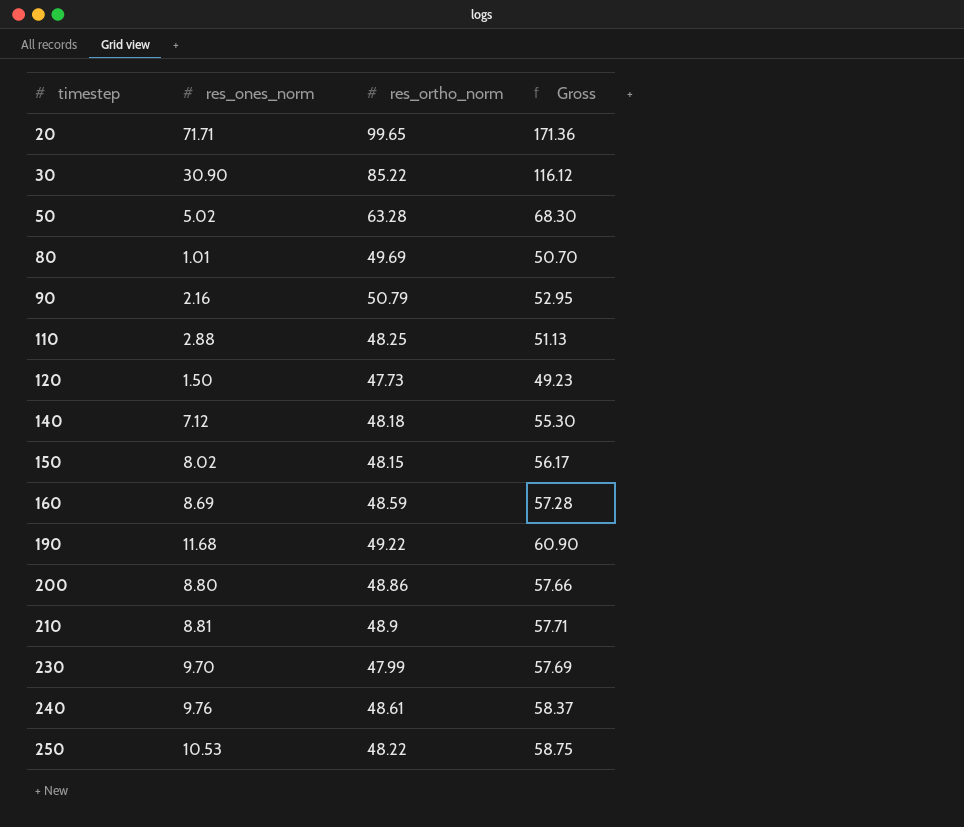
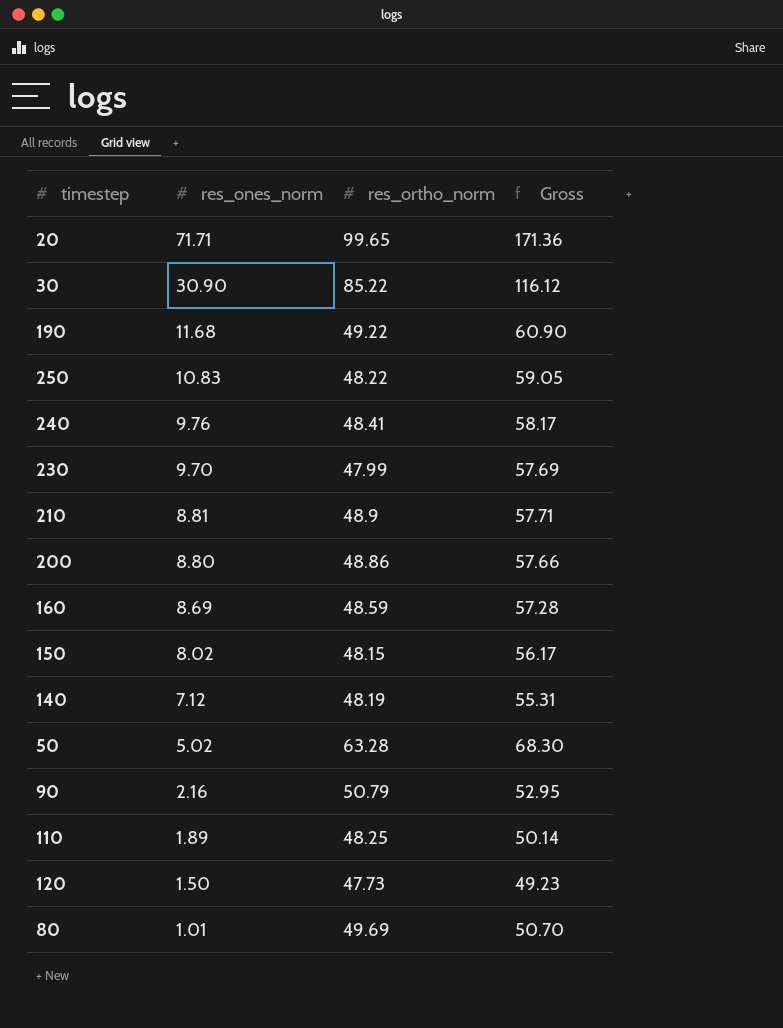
row order: timestep ascending -> res_ones_norm descending
250 | res_ones_norm: 10.53 -> 10.83
250 | Gross: 58.75 -> 59.05
240 | res_ortho_norm: 48.61 -> 48.41
240 | Gross: 58.37 -> 58.17
140 | res_ortho_norm: 48.18 -> 48.19
140 | Gross: 55.30 -> 55.31
110 | res_ones_norm: 2.88 -> 1.89
110 | Gross: 51.13 -> 50.14

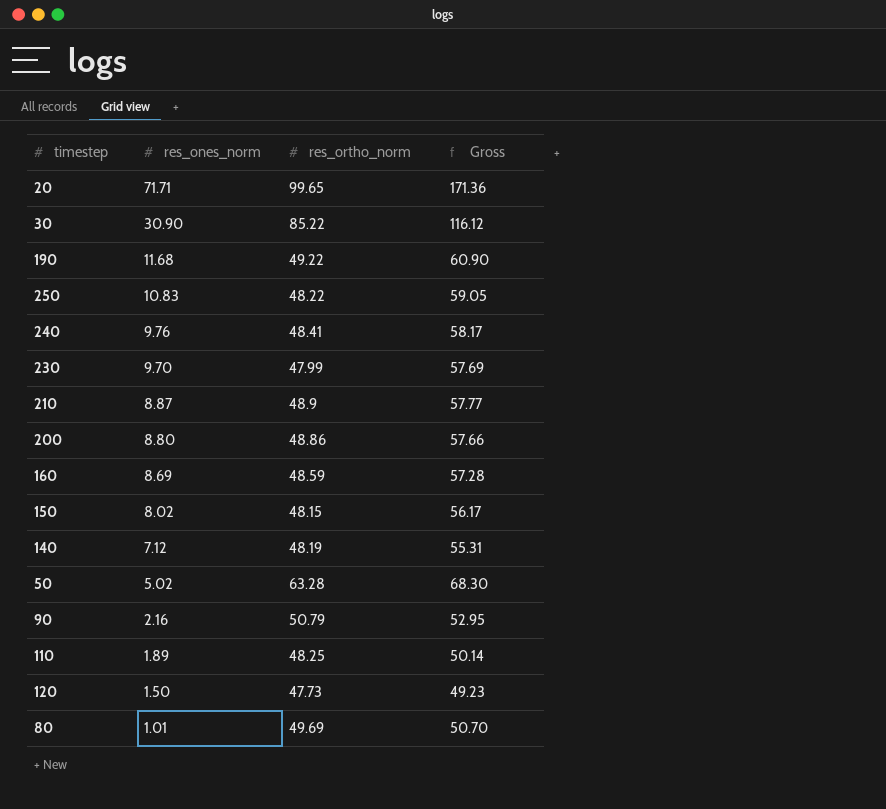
210 | res_ones_norm: 8.81 -> 8.87
210 | Gross: 57.71 -> 57.77

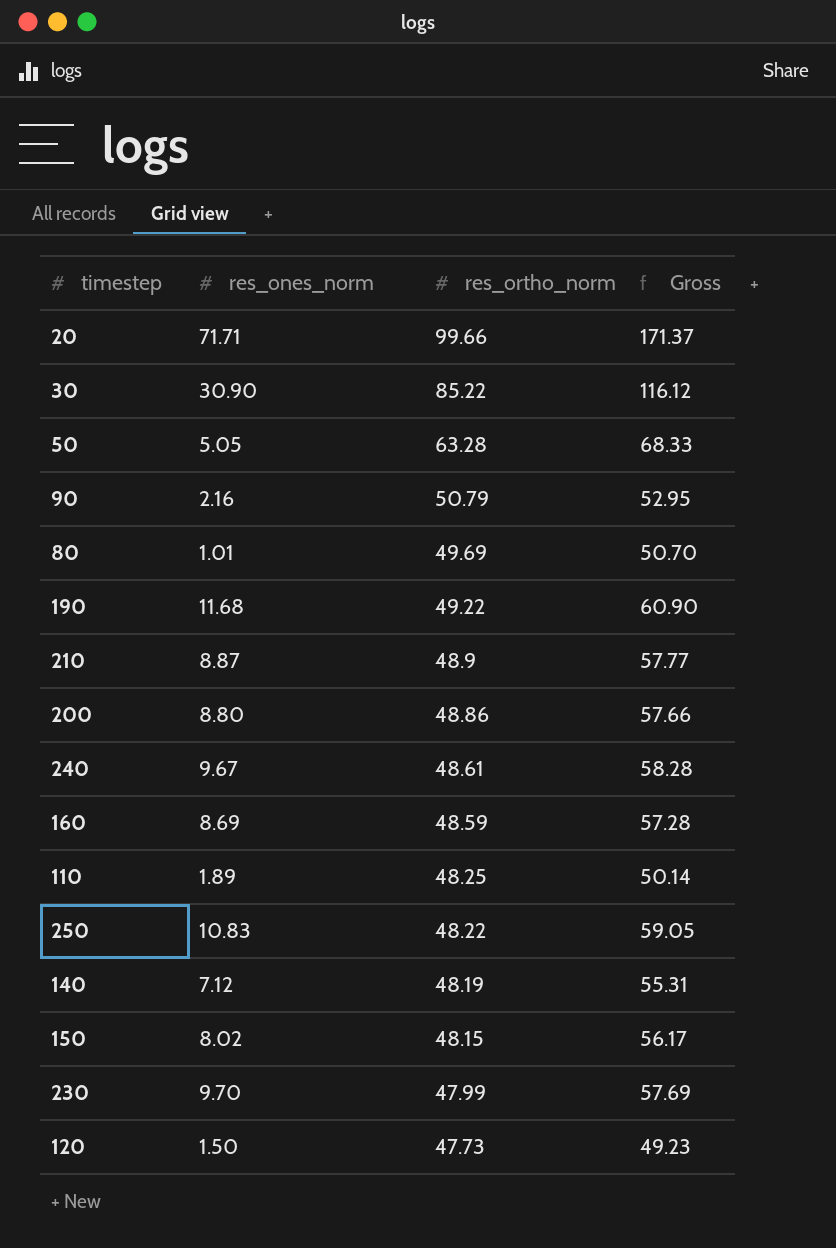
row order: res_ones_norm descending -> res_ortho_norm descending
20 | res_ortho_norm: 99.65 -> 99.66
20 | Gross: 171.36 -> 171.37
50 | res_ones_norm: 5.02 -> 5.05
50 | Gross: 68.30 -> 68.33
240 | res_ones_norm: 9.76 -> 9.67
240 | res_ortho_norm: 48.41 -> 48.61
240 | Gross: 58.17 -> 58.28

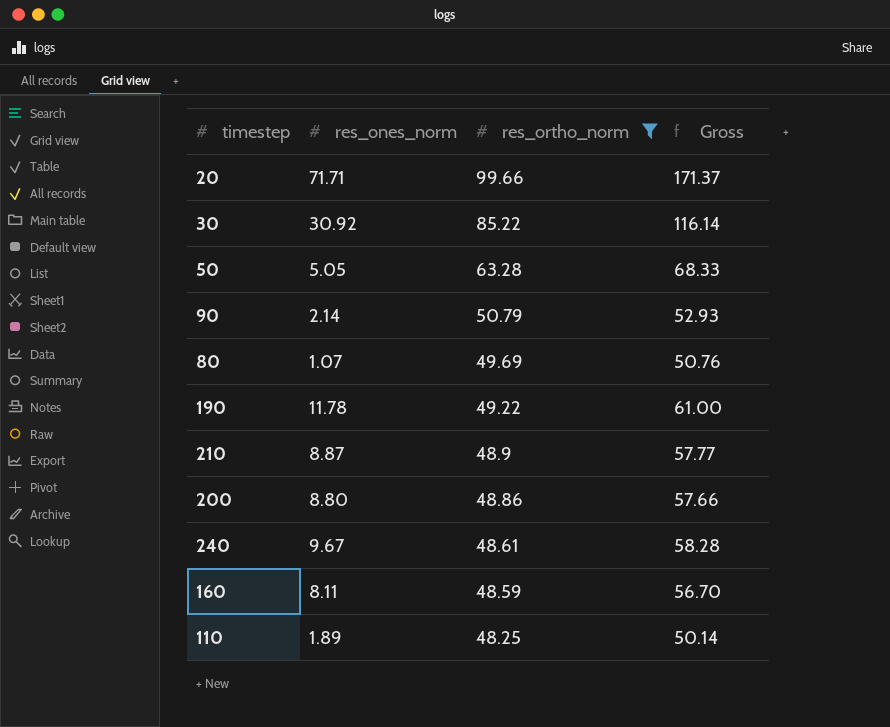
filter: none -> res_ortho_norm >= 48.25
30 | res_ones_norm: 30.90 -> 30.92
30 | Gross: 116.12 -> 116.14
90 | res_ones_norm: 2.16 -> 2.14
90 | Gross: 52.95 -> 52.93
80 | res_ones_norm: 1.01 -> 1.07
80 | Gross: 50.70 -> 50.76
190 | res_ones_norm: 11.68 -> 11.78
190 | Gross: 60.90 -> 61.00
160 | res_ones_norm: 8.69 -> 8.11
160 | Gross: 57.28 -> 56.70

